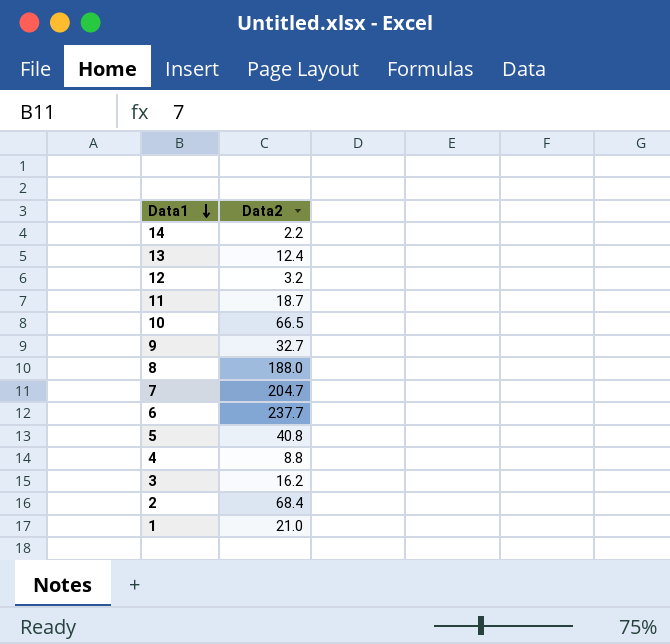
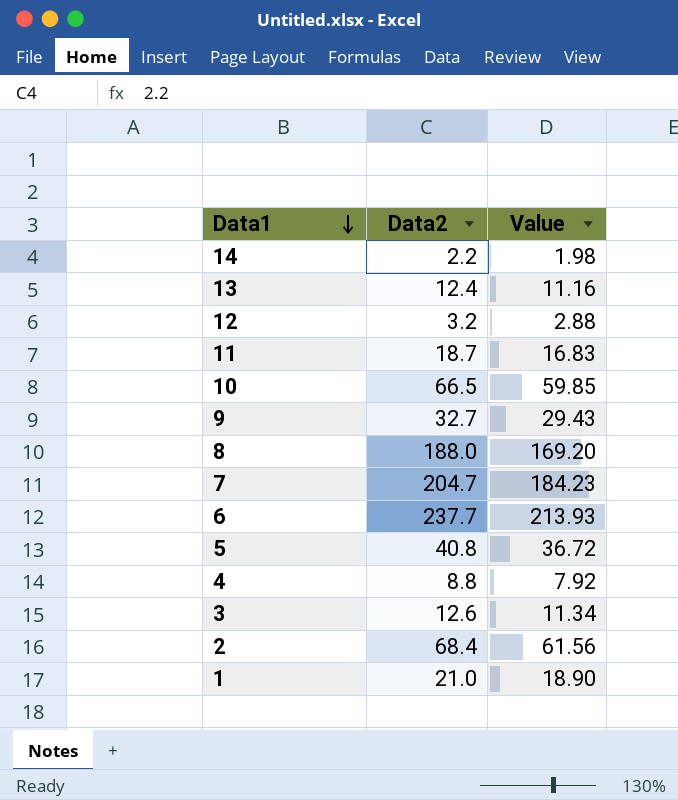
column Value | formula: none -> [Data2] * 0.9
3 | Data2: 16.2 -> 12.6

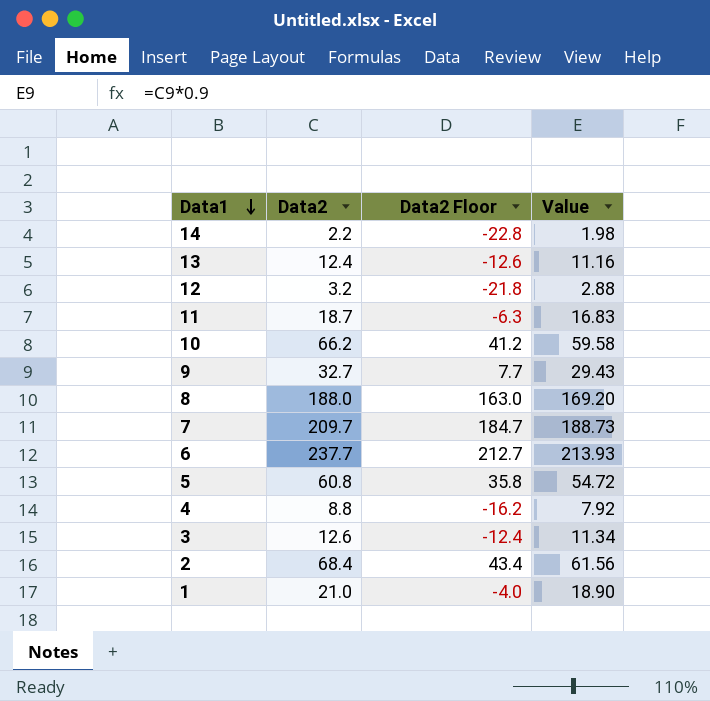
column Data2 Floor | formula: none -> [Data2] - 25
10 | Data2: 66.5 -> 66.2
10 | Value: 59.85 -> 59.58
7 | Data2: 204.7 -> 209.7
7 | Value: 184.23 -> 188.73
5 | Data2: 40.8 -> 60.8
5 | Value: 36.72 -> 54.72

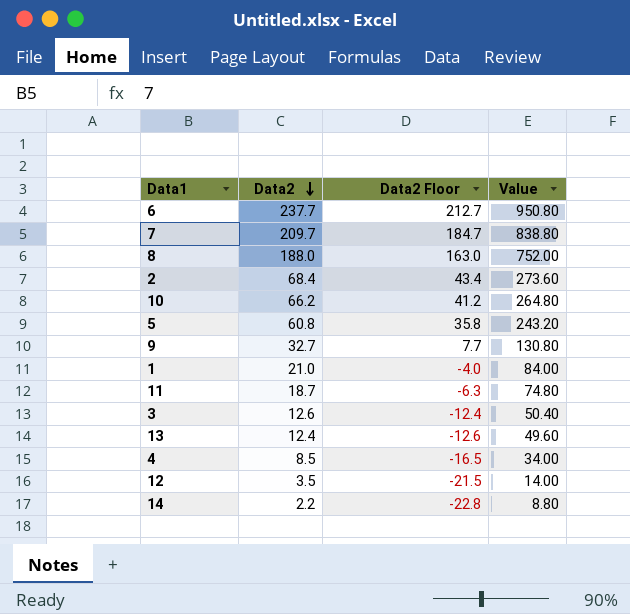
row order: Data1 descending -> Data2 descending
column Value | formula: [Data2] * 0.9 -> [Data2] * 4
4 | Data2: 8.8 -> 8.5
4 | Data2 Floor: -16.2 -> -16.5
12 | Data2: 3.2 -> 3.5
12 | Data2 Floor: -21.8 -> -21.5

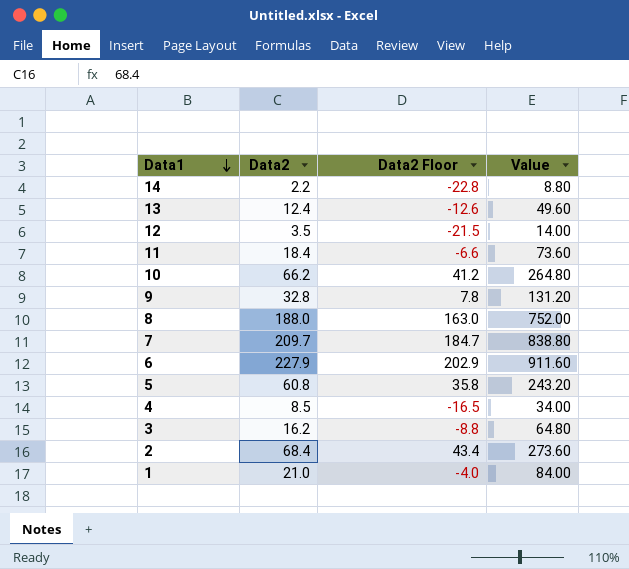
row order: Data2 descending -> Data1 descending
11 | Data2: 18.7 -> 18.4
11 | Data2 Floor: -6.3 -> -6.6
11 | Value: 74.80 -> 73.60
9 | Data2: 32.7 -> 32.8
9 | Data2 Floor: 7.7 -> 7.8
9 | Value: 130.80 -> 131.20
6 | Data2: 237.7 -> 227.9
6 | Data2 Floor: 212.7 -> 202.9
6 | Value: 950.80 -> 911.60
3 | Data2: 12.6 -> 16.2
3 | Data2 Floor: -12.4 -> -8.8
3 | Value: 50.40 -> 64.80

